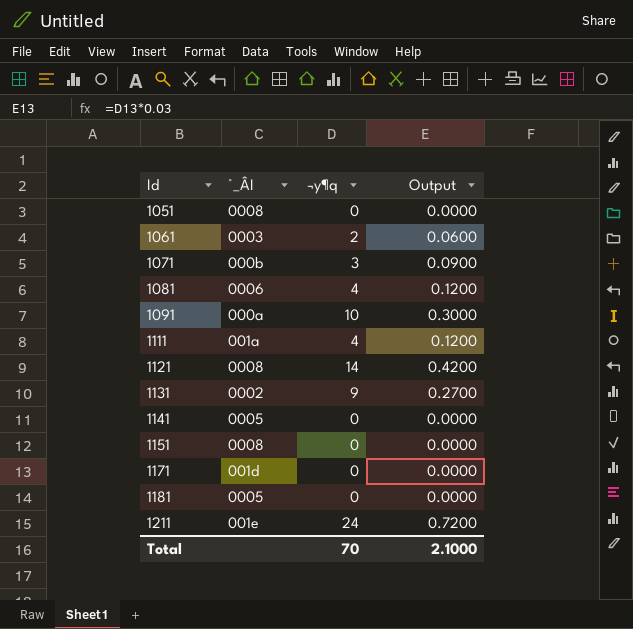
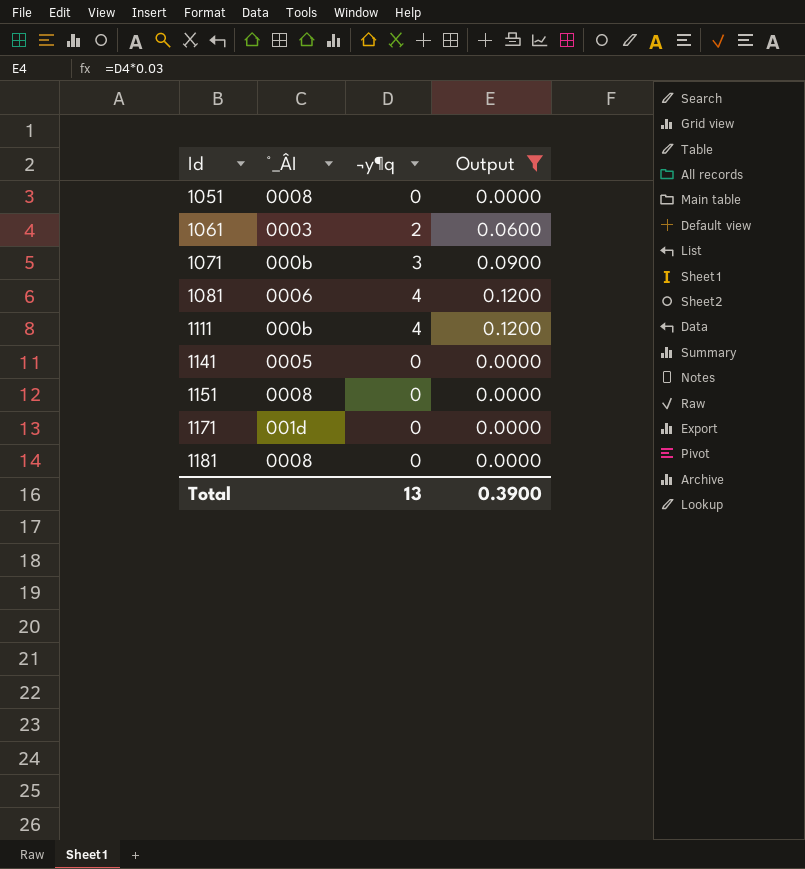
filter: none -> Output <= 0.1200
1111 | °_ÂI: 001a -> 000b
1181 | °_ÂI: 0005 -> 0008
Total | ¬y¶q: 70 -> 13
Total | Output: 2.1000 -> 0.3900

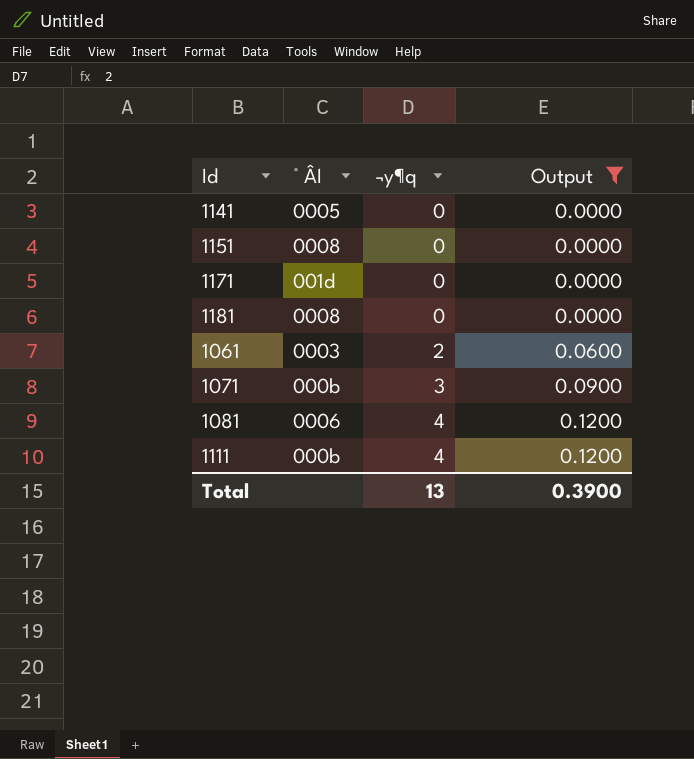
row order: Id ascending -> ¬y¶q ascending
column name: °_ÂI -> ° ÂI
row 1051: 0008 | 0 | 0.0000 -> none

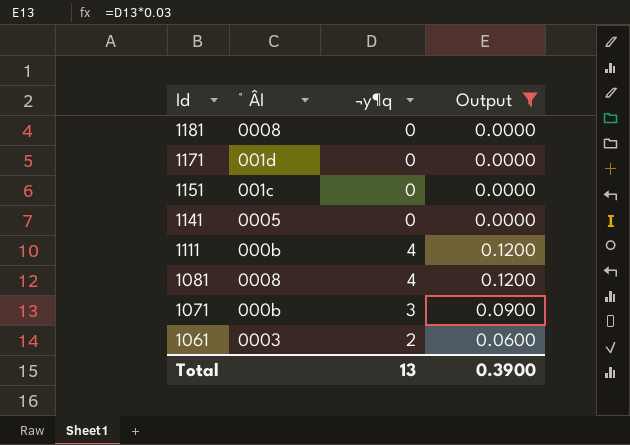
row order: ¬y¶q ascending -> Id descending
1151 | ° ÂI: 0008 -> 001c
1081 | ° ÂI: 0006 -> 0008

